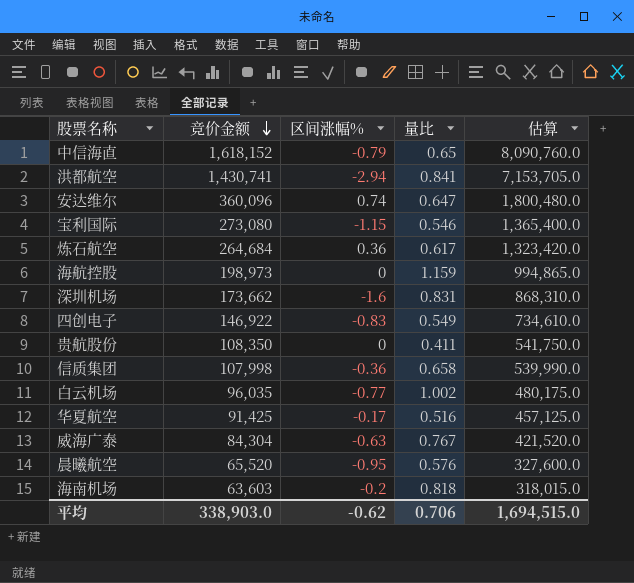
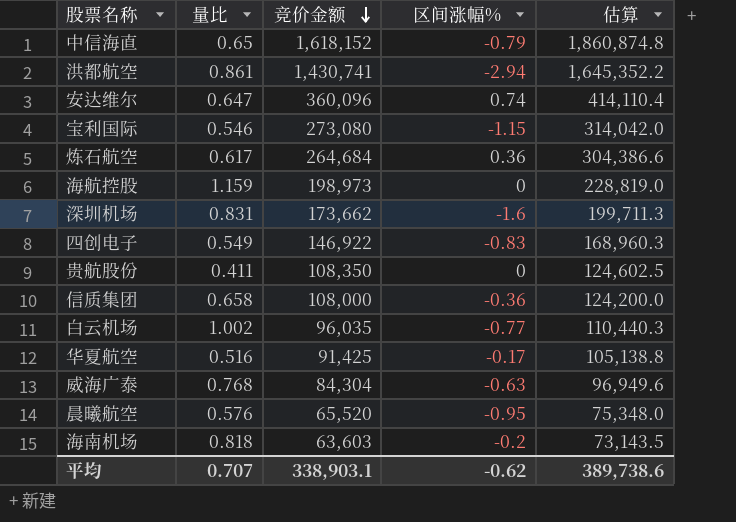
column 量比 | position: 4 -> 2
column 估算 | formula: [竞价金额] * 5 -> [竞价金额] * 1.15
洪都航空 | 量比: 0.841 -> 0.861
信质集团 | 竞价金额: 107,998 -> 108,000
威海广泰 | 量比: 0.767 -> 0.768
平均 | 量比: 0.706 -> 0.707
平均 | 竞价金额: 338,903.0 -> 338,903.1
平均 | 估算: 1,694,515.0 -> 389,738.6

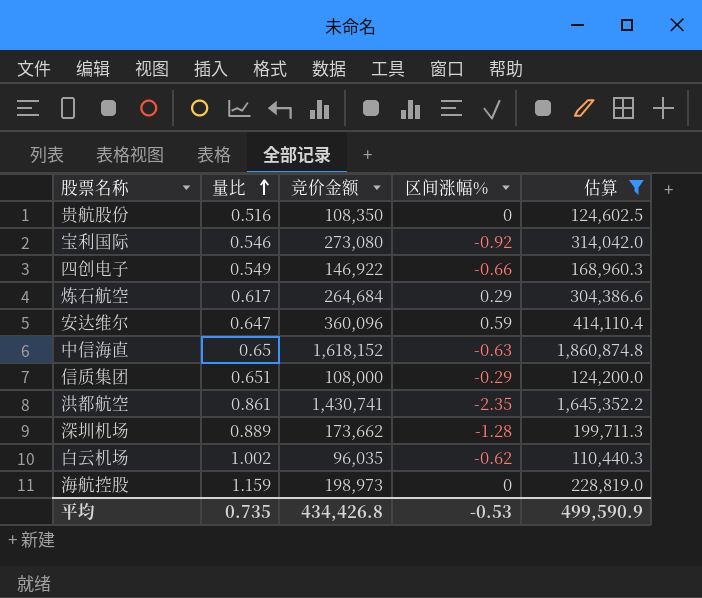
filter: none -> 估算 >= 110,440.3
row order: 竞价金额 descending -> 量比 ascending
贵航股份 | 量比: 0.411 -> 0.516
宝利国际 | 区间涨幅%: -1.15 -> -0.92
四创电子 | 区间涨幅%: -0.83 -> -0.66
炼石航空 | 区间涨幅%: 0.36 -> 0.29
安达维尔 | 区间涨幅%: 0.74 -> 0.59
中信海直 | 区间涨幅%: -0.79 -> -0.63
信质集团 | 量比: 0.658 -> 0.651
信质集团 | 区间涨幅%: -0.36 -> -0.29
洪都航空 | 区间涨幅%: -2.94 -> -2.35
深圳机场 | 量比: 0.831 -> 0.889
深圳机场 | 区间涨幅%: -1.6 -> -1.28
白云机场 | 区间涨幅%: -0.77 -> -0.62
平均 | 量比: 0.707 -> 0.735
平均 | 竞价金额: 338,903.1 -> 434,426.8
平均 | 区间涨幅%: -0.62 -> -0.53
平均 | 估算: 389,738.6 -> 499,590.9

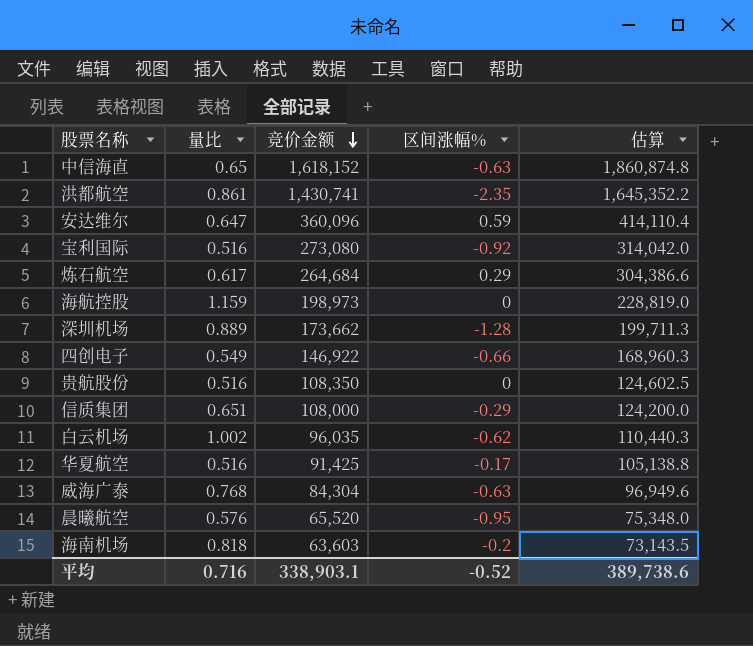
filter: 估算 >= 110,440.3 -> none
row order: 量比 ascending -> 竞价金额 descending
宝利国际 | 量比: 0.546 -> 0.516
平均 | 量比: 0.735 -> 0.716
平均 | 竞价金额: 434,426.8 -> 338,903.1
平均 | 区间涨幅%: -0.53 -> -0.52
平均 | 估算: 499,590.9 -> 389,738.6

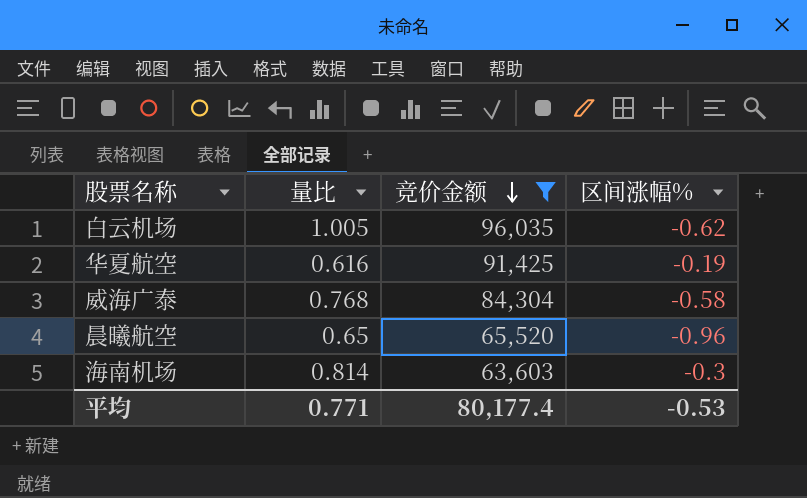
filter: none -> 竞价金额 <= 96,035
column 估算 | formula: [竞价金额] * 1.15 -> none
白云机场 | 量比: 1.002 -> 1.005
华夏航空 | 量比: 0.516 -> 0.616
华夏航空 | 区间涨幅%: -0.17 -> -0.19
威海广泰 | 区间涨幅%: -0.63 -> -0.58
晨曦航空 | 量比: 0.576 -> 0.65
晨曦航空 | 区间涨幅%: -0.95 -> -0.96
海南机场 | 量比: 0.818 -> 0.814
海南机场 | 区间涨幅%: -0.2 -> -0.3
平均 | 量比: 0.716 -> 0.771
平均 | 竞价金额: 338,903.1 -> 80,177.4
平均 | 区间涨幅%: -0.52 -> -0.53

